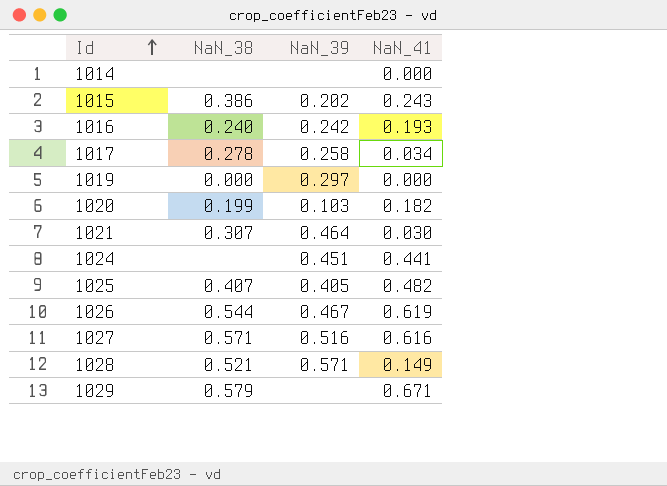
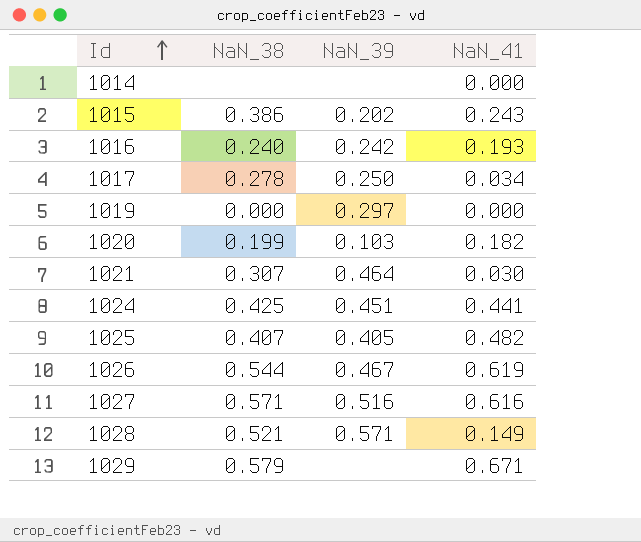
1017 | NaN_39: 0.258 -> 0.250
1024 | NaN_38: none -> 0.425

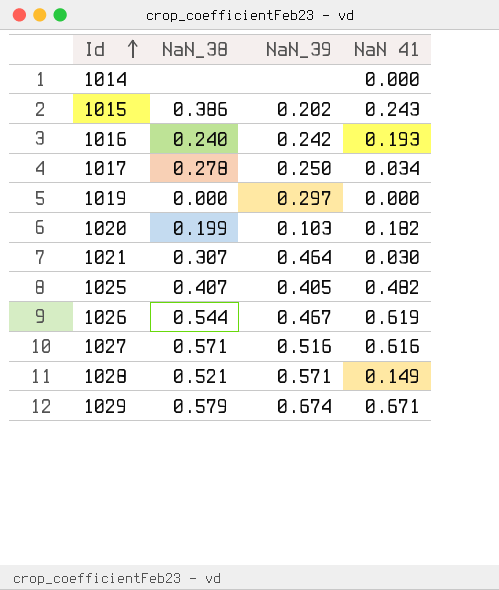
column name: NaN_41 -> NaN 41
row 1024: 0.425 | 0.451 | 0.441 -> none
1029 | NaN_39: none -> 0.674

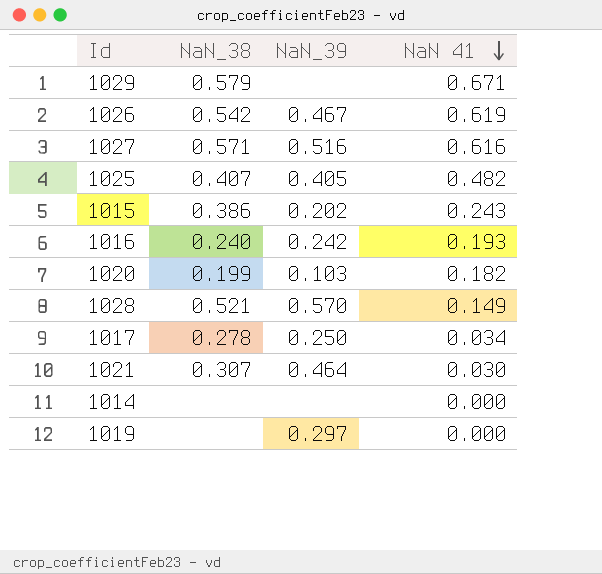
row order: Id ascending -> NaN 41 descending
1029 | NaN_39: 0.674 -> none
1026 | NaN_38: 0.544 -> 0.542
1028 | NaN_39: 0.571 -> 0.570
1019 | NaN_38: 0.000 -> none

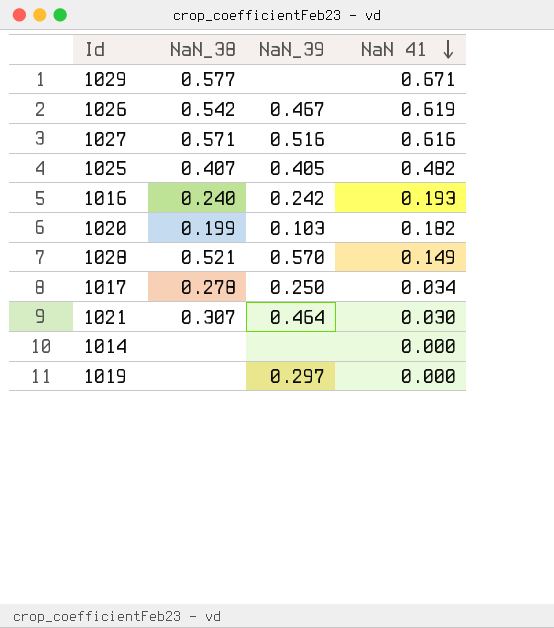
row 1015: 0.386 | 0.202 | 0.243 -> none
1029 | NaN_38: 0.579 -> 0.577

